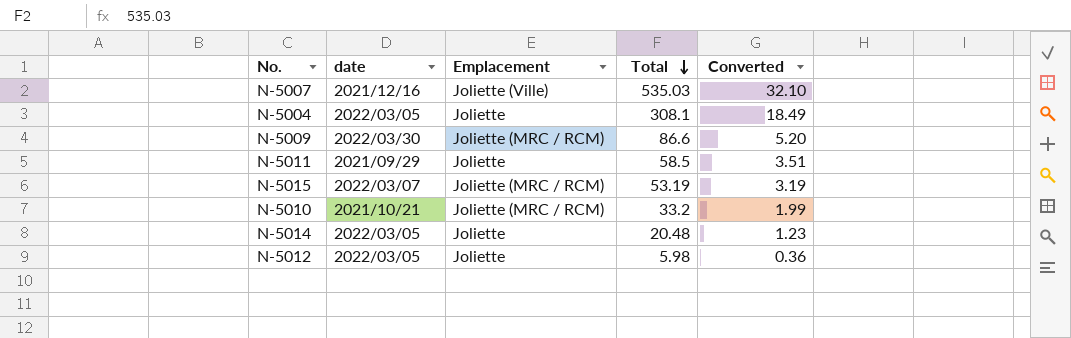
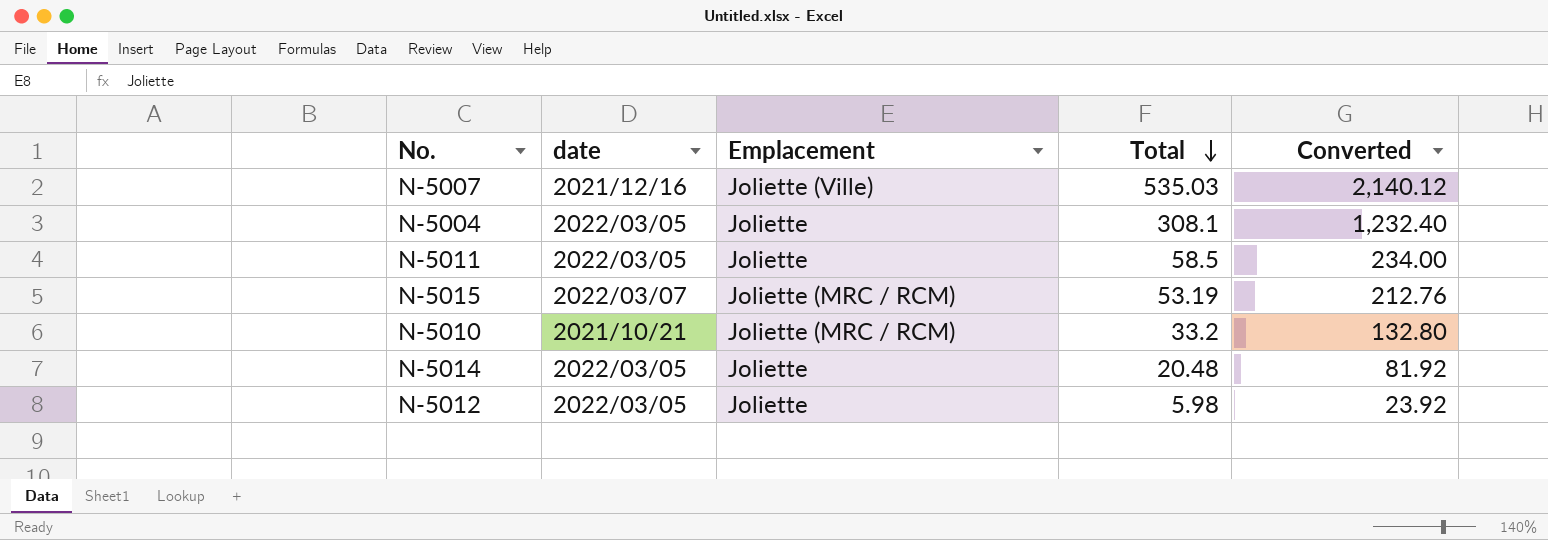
column Converted | formula: [Total] * 0.06 -> [Total] * 4
row N-5009: 2022/03/30 | Joliette (MRC / RCM) | 86.6 | 5.20 -> none
N-5011 | date: 2021/09/29 -> 2022/03/05

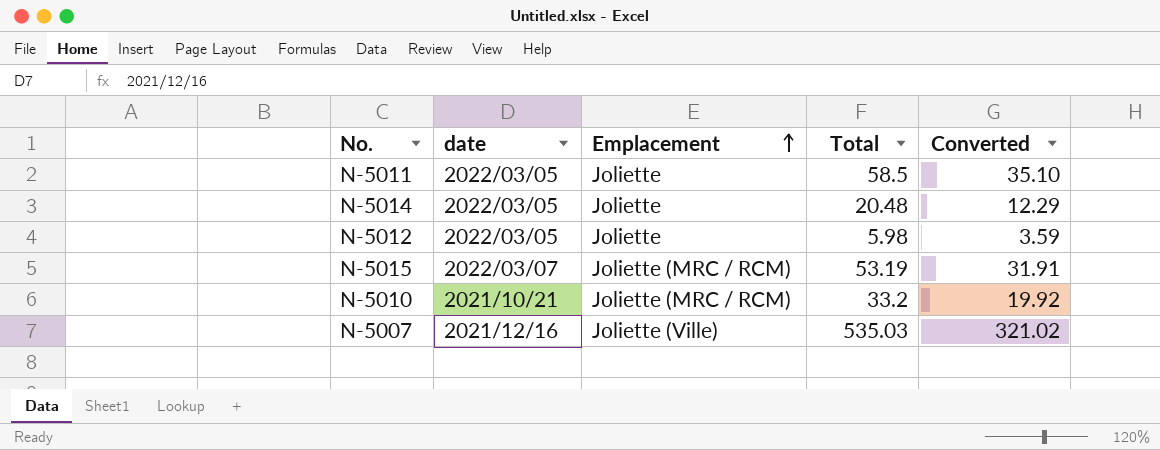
row order: Total descending -> Emplacement ascending
column Converted | formula: [Total] * 4 -> [Total] * 0.6
row N-5004: 2022/03/05 | Joliette | 308.1 | 1,232.40 -> none

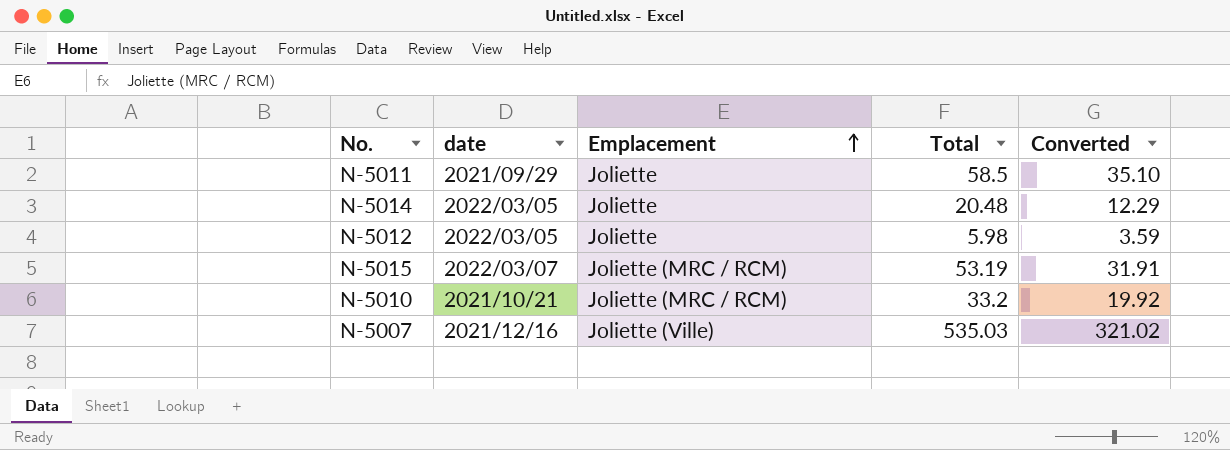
N-5011 | date: 2022/03/05 -> 2021/09/29

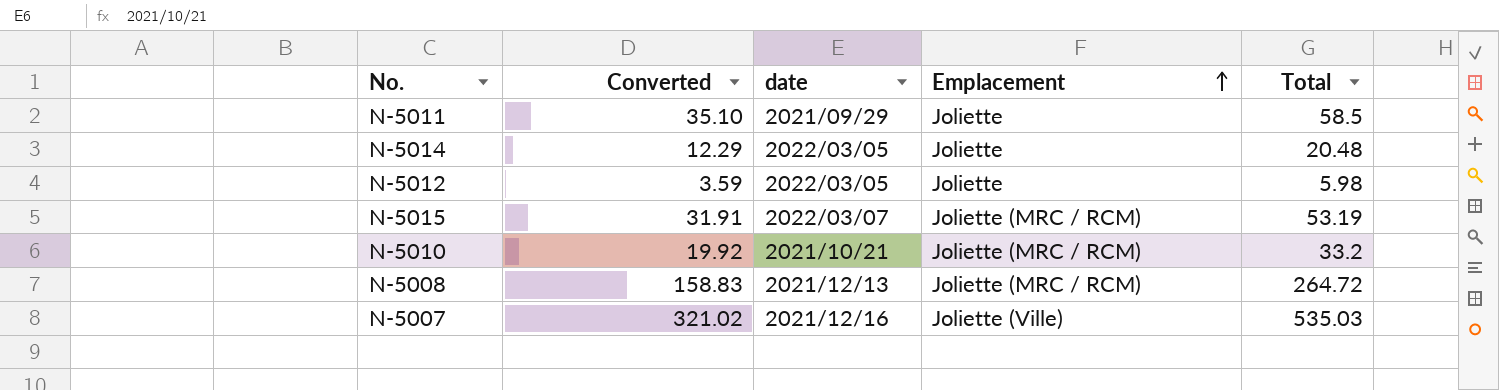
column Converted | position: 5 -> 2
row N-5008: none -> 158.83 | 2021/12/13 | Joliette (MRC / RCM) | 264.72

